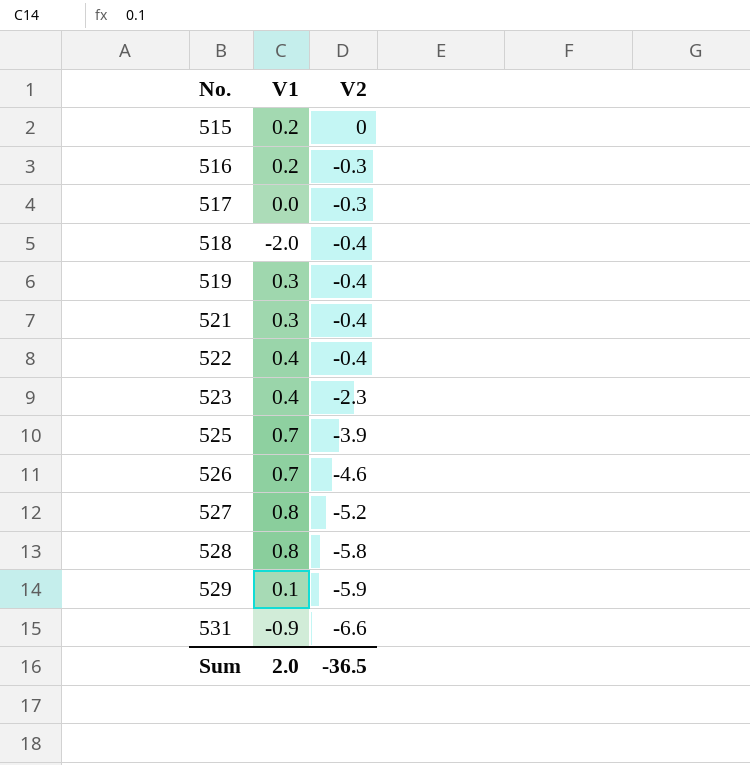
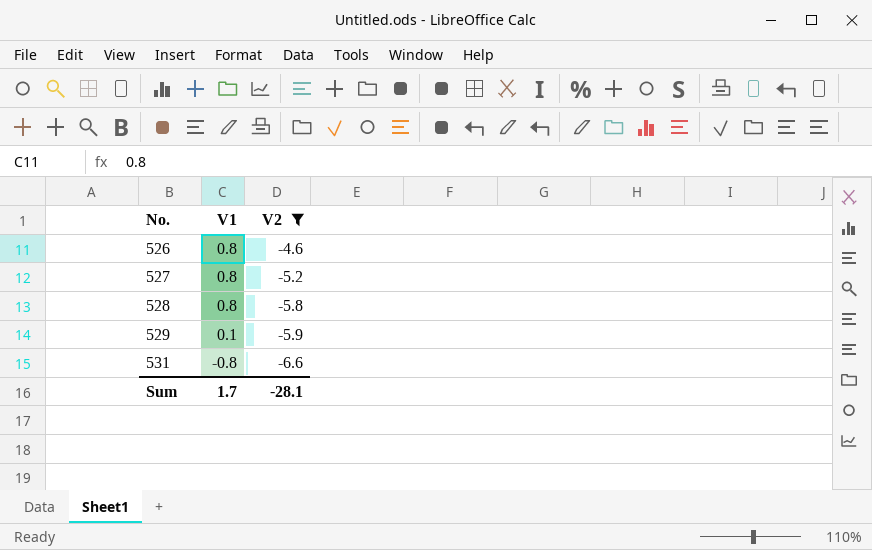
filter: none -> V2 <= -4.6
526 | V1: 0.7 -> 0.8
531 | V1: -0.9 -> -0.8
Sum | V1: 2.0 -> 1.7
Sum | V2: -36.5 -> -28.1

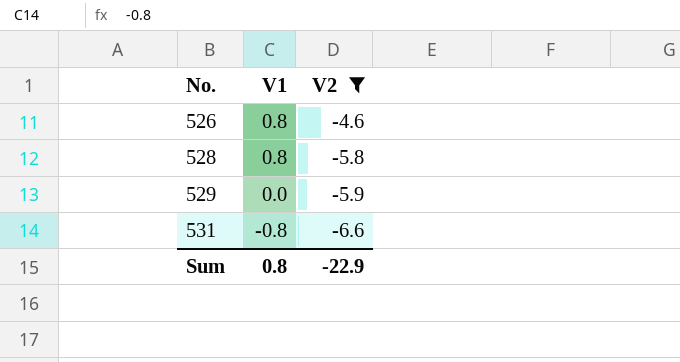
row 527: 0.8 | -5.2 -> none
529 | V1: 0.1 -> 0.0
Sum | V1: 1.7 -> 0.8
Sum | V2: -28.1 -> -22.9

